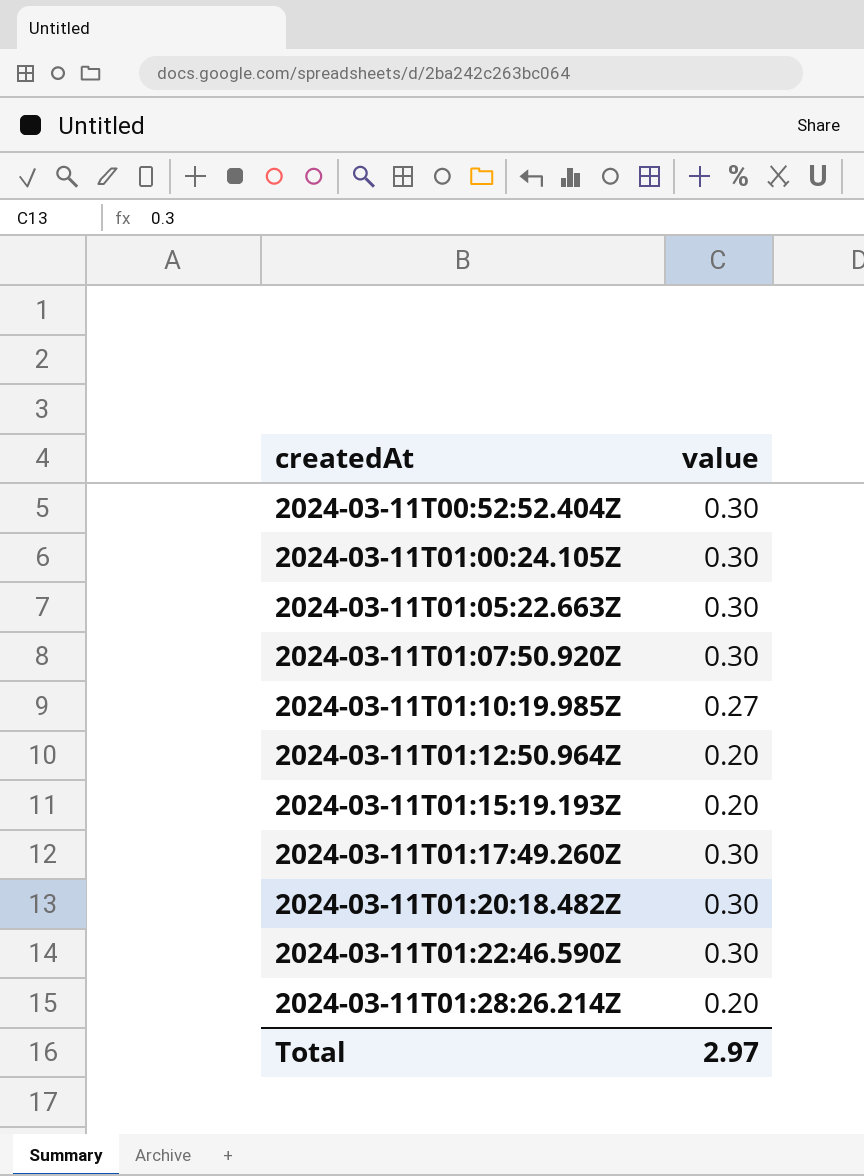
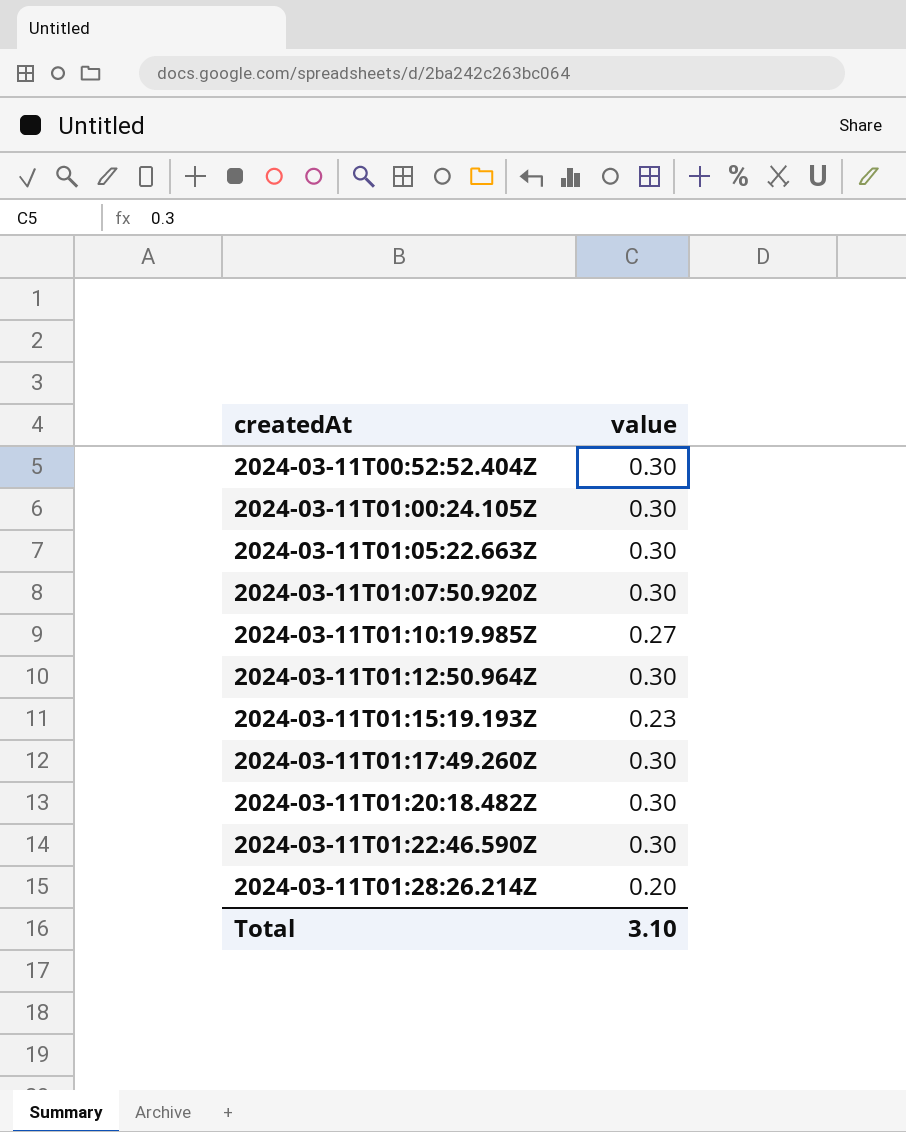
2024-03-11T01:12:50.964Z | value: 0.20 -> 0.30
2024-03-11T01:15:19.193Z | value: 0.20 -> 0.23
Total | value: 2.97 -> 3.10

